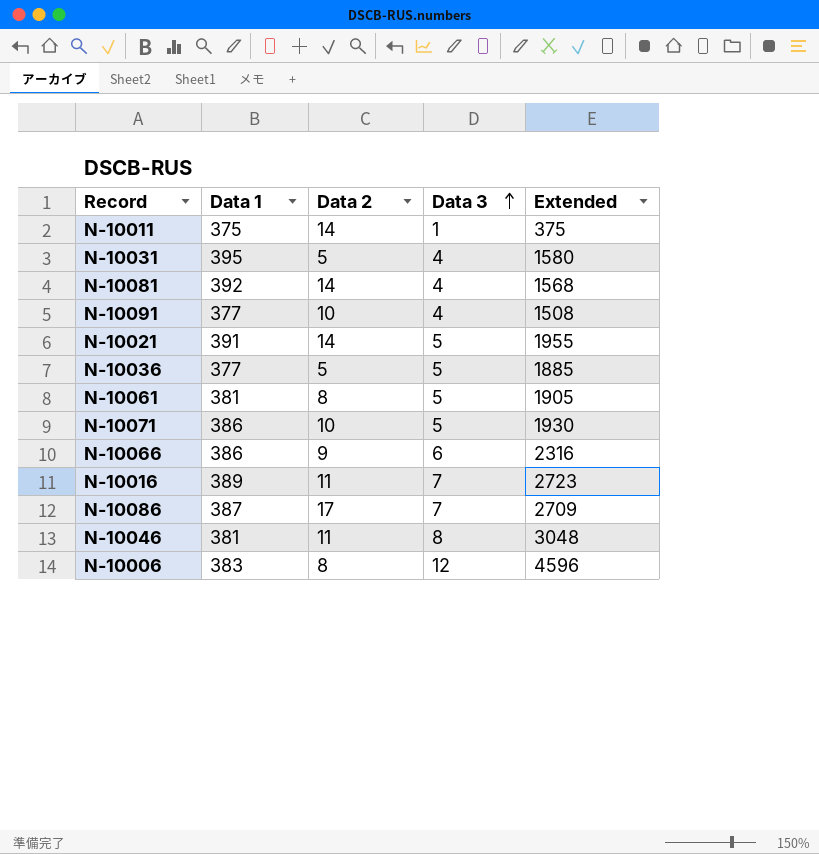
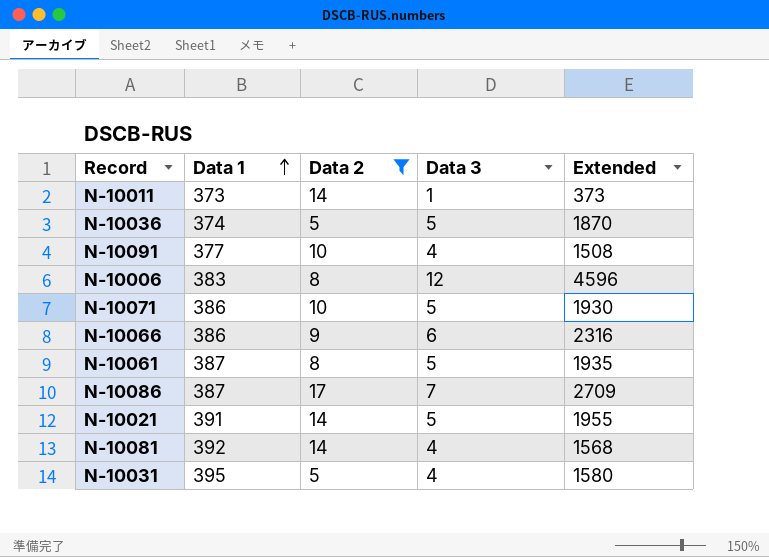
filter: none -> Data 2 != 11
row order: Data 3 ascending -> Data 1 ascending
N-10011 | Data 1: 375 -> 373
N-10011 | Extended: 375 -> 373
N-10036 | Data 1: 377 -> 374
N-10036 | Extended: 1885 -> 1870
N-10061 | Data 1: 381 -> 387
N-10061 | Extended: 1905 -> 1935

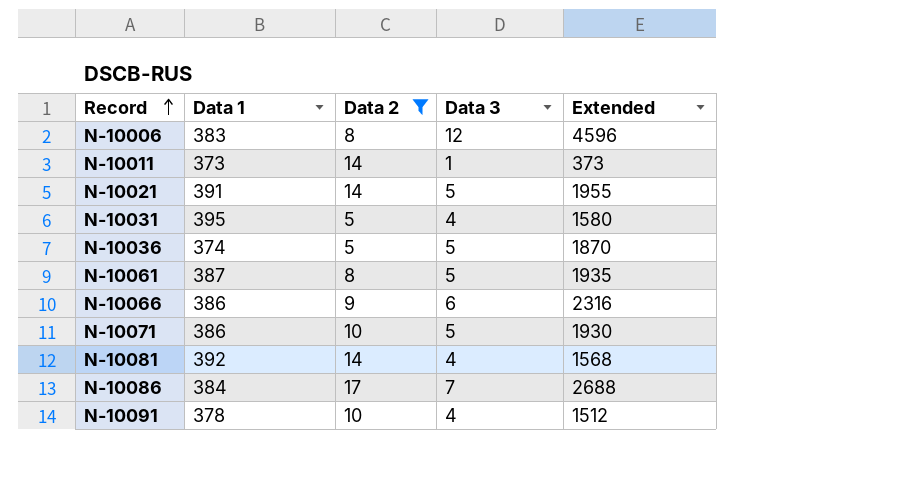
row order: Data 1 ascending -> Record ascending
N-10086 | Data 1: 387 -> 384
N-10086 | Extended: 2709 -> 2688
N-10091 | Data 1: 377 -> 378
N-10091 | Extended: 1508 -> 1512

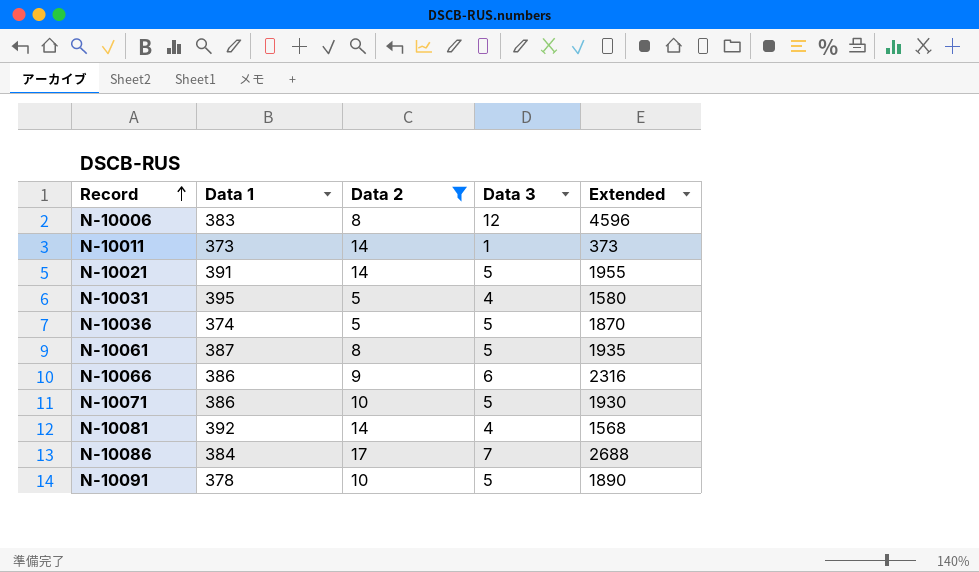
N-10091 | Data 3: 4 -> 5
N-10091 | Extended: 1512 -> 1890

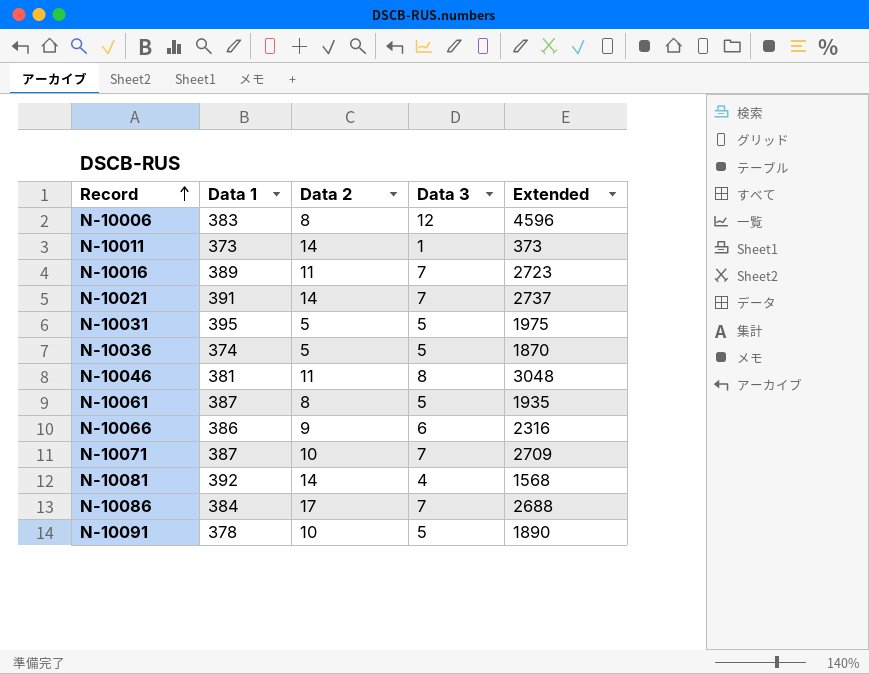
filter: Data 2 != 11 -> none
N-10021 | Data 3: 5 -> 7
N-10021 | Extended: 1955 -> 2737
N-10031 | Data 3: 4 -> 5
N-10031 | Extended: 1580 -> 1975
N-10071 | Data 1: 386 -> 387
N-10071 | Data 3: 5 -> 7
N-10071 | Extended: 1930 -> 2709

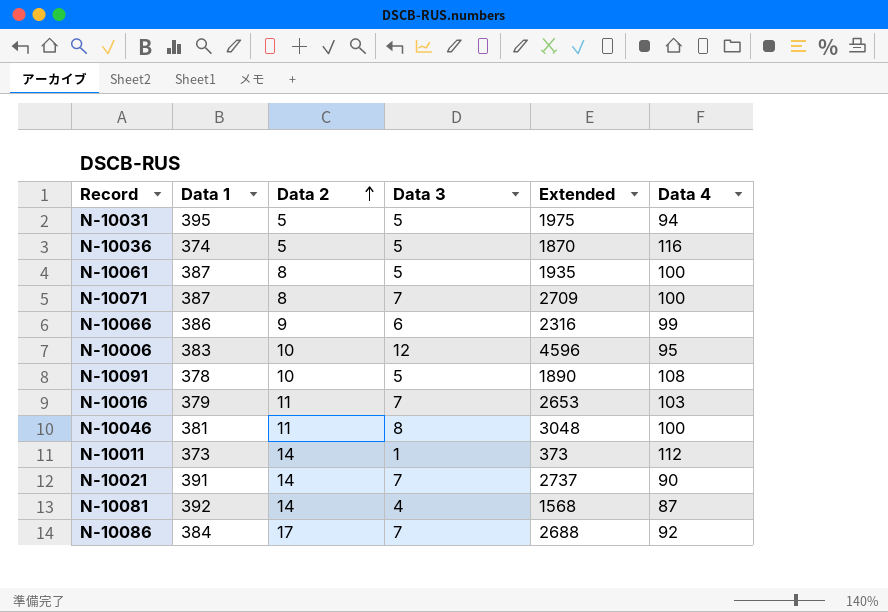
row order: Record ascending -> Data 2 ascending
column Data 4 | position: none -> 6
N-10071 | Data 2: 10 -> 8
N-10006 | Data 2: 8 -> 10
N-10016 | Data 1: 389 -> 379
N-10016 | Extended: 2723 -> 2653

